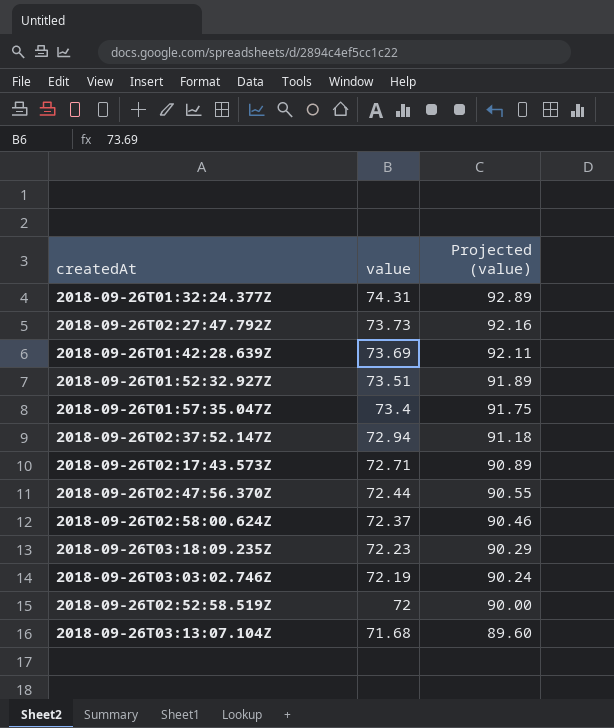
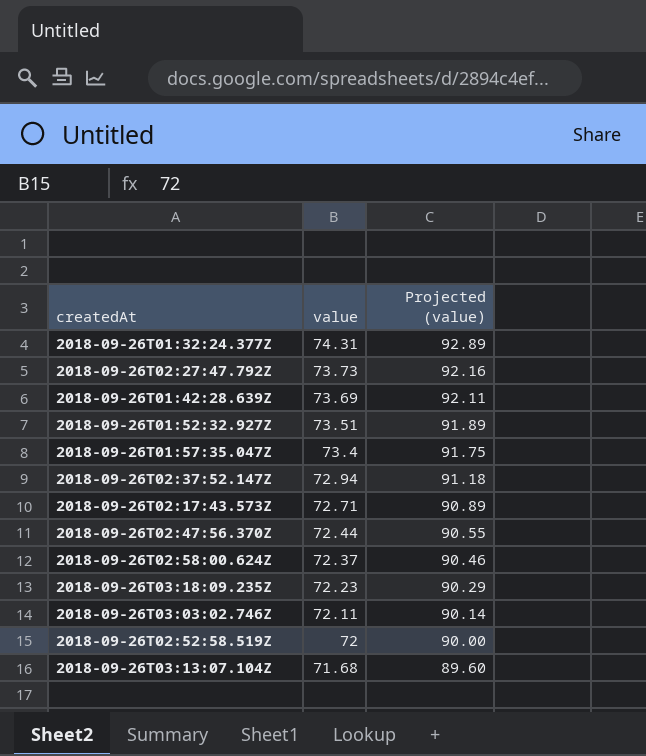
2018-09-26T03:03:02.746Z | value: 72.19 -> 72.11
2018-09-26T03:03:02.746Z | Projected (value): 90.24 -> 90.14

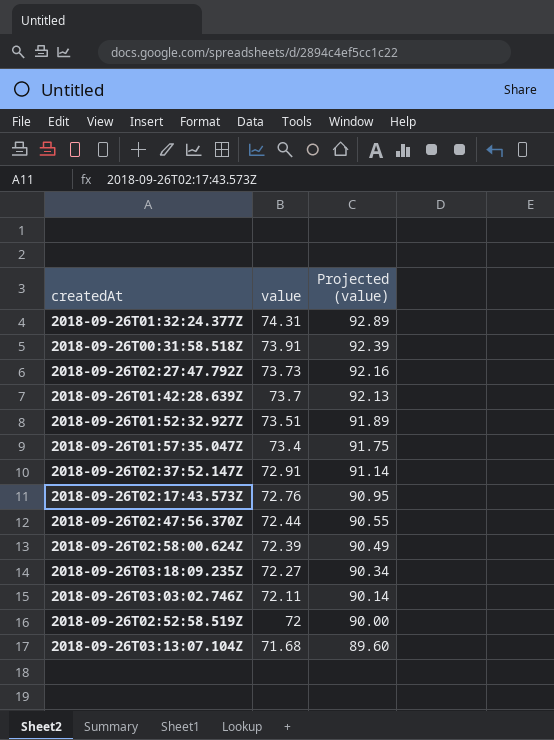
row 2018-09-26T00:31:58.518Z: none -> 73.91 | 92.39
2018-09-26T01:42:28.639Z | value: 73.69 -> 73.7
2018-09-26T01:42:28.639Z | Projected (value): 92.11 -> 92.13
2018-09-26T02:37:52.147Z | value: 72.94 -> 72.91
2018-09-26T02:37:52.147Z | Projected (value): 91.18 -> 91.14
2018-09-26T02:17:43.573Z | value: 72.71 -> 72.76
2018-09-26T02:17:43.573Z | Projected (value): 90.89 -> 90.95
2018-09-26T02:58:00.624Z | value: 72.37 -> 72.39
2018-09-26T02:58:00.624Z | Projected (value): 90.46 -> 90.49
2018-09-26T03:18:09.235Z | value: 72.23 -> 72.27
2018-09-26T03:18:09.235Z | Projected (value): 90.29 -> 90.34

